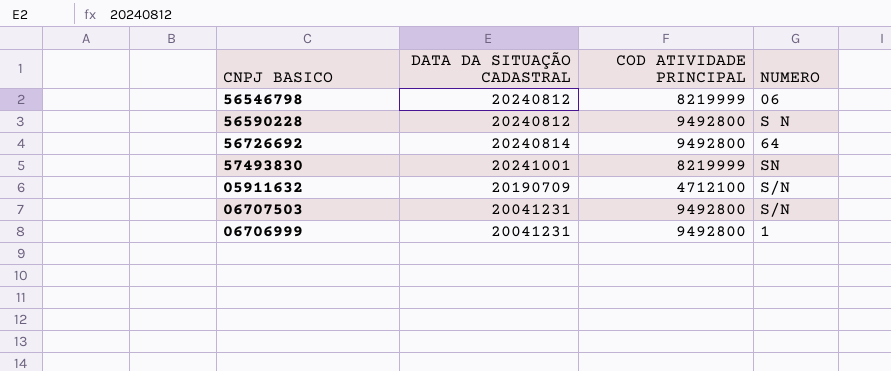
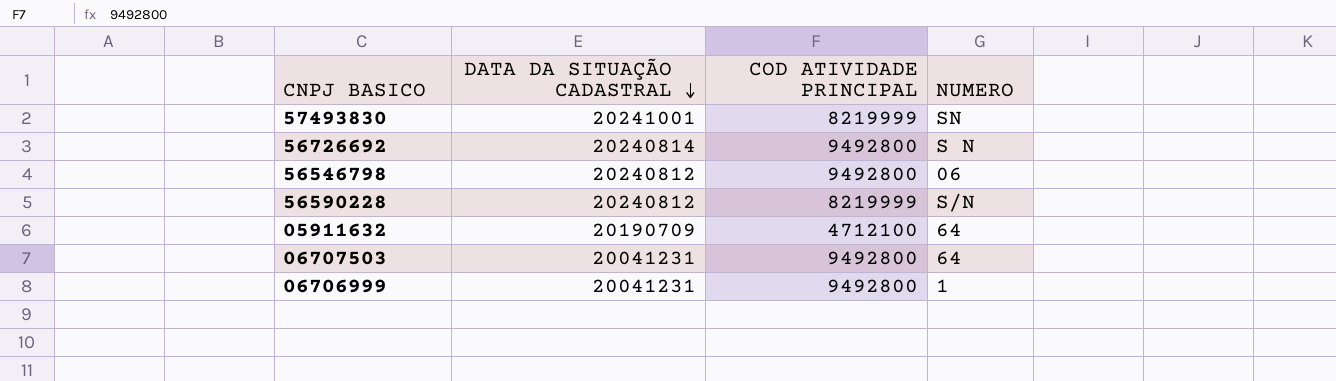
row order: none -> DATA DA SITUAÇÃO CADASTRAL descending
56726692 | NUMERO: 64 -> S N
56546798 | COD ATIVIDADE PRINCIPAL: 8219999 -> 9492800
56590228 | COD ATIVIDADE PRINCIPAL: 9492800 -> 8219999
56590228 | NUMERO: S N -> S/N
05911632 | NUMERO: S/N -> 64
06707503 | NUMERO: S/N -> 64

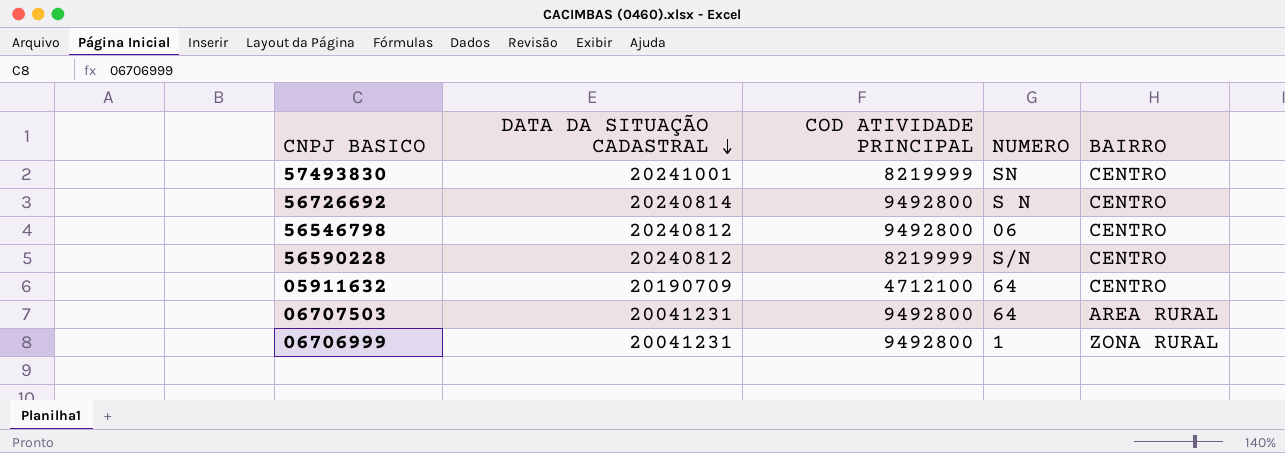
column BAIRRO | position: none -> 5

